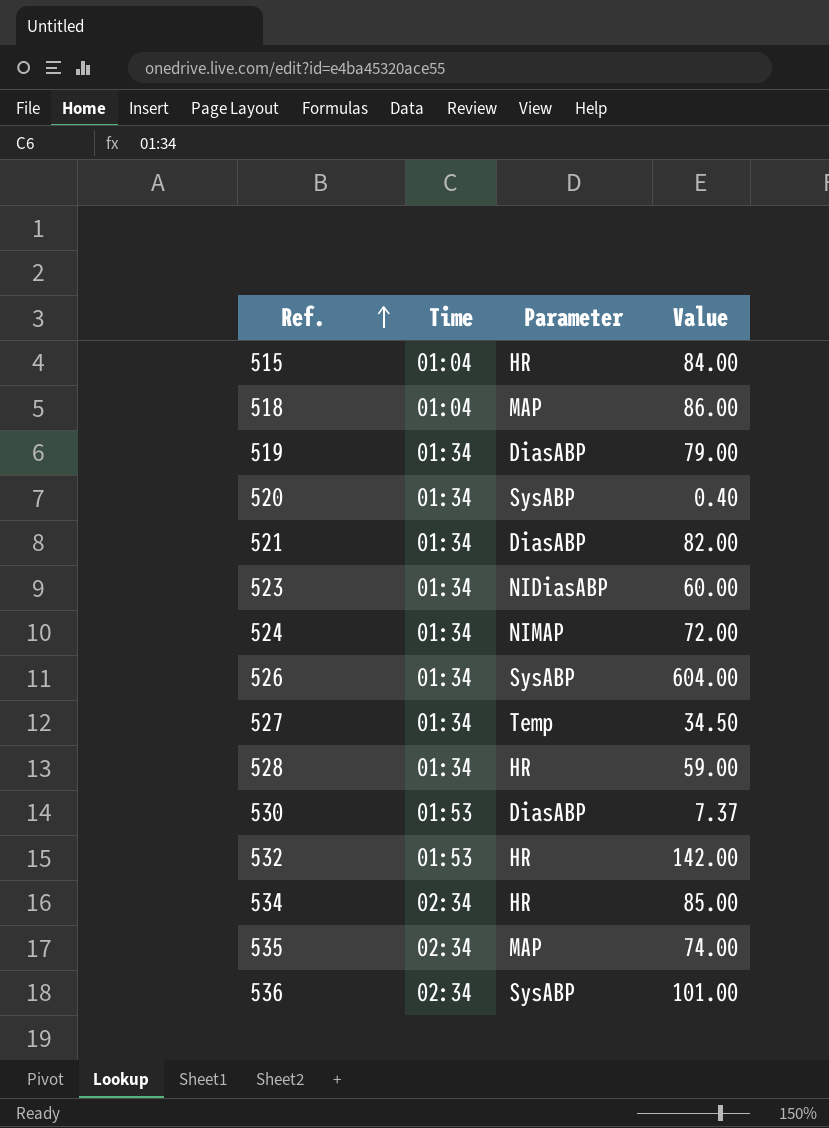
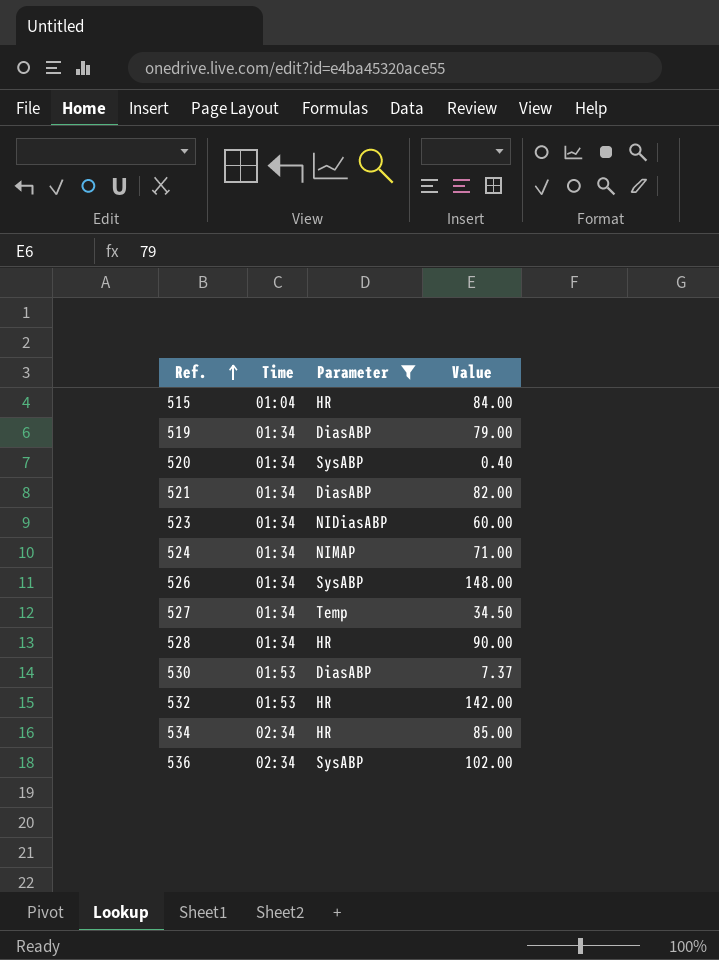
filter: none -> Parameter != MAP
524 | Value: 72.00 -> 71.00
526 | Value: 604.00 -> 148.00
528 | Value: 59.00 -> 90.00
536 | Value: 101.00 -> 102.00

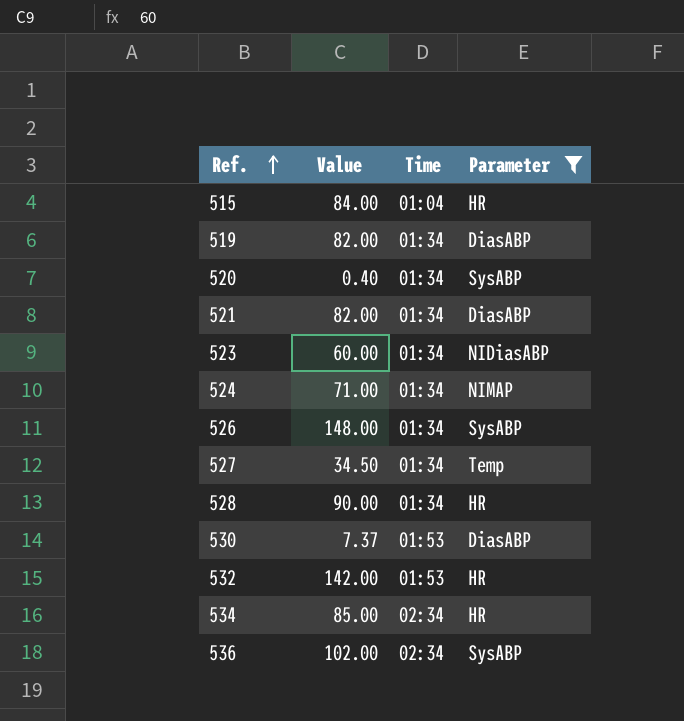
column Value | position: 4 -> 2
519 | Value: 79.00 -> 82.00

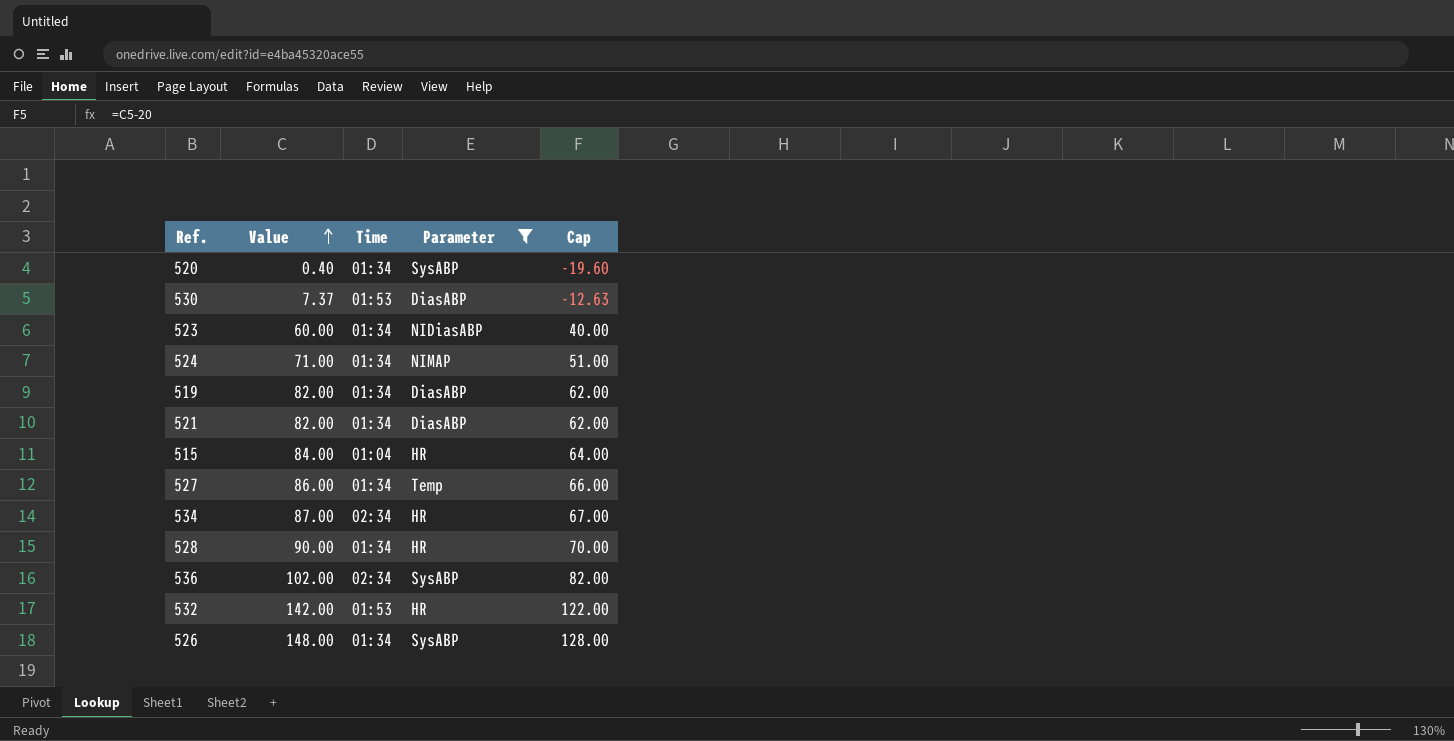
row order: Ref. ascending -> Value ascending
column Cap | formula: none -> [Value] - 20
527 | Value: 34.50 -> 86.00
534 | Value: 85.00 -> 87.00

